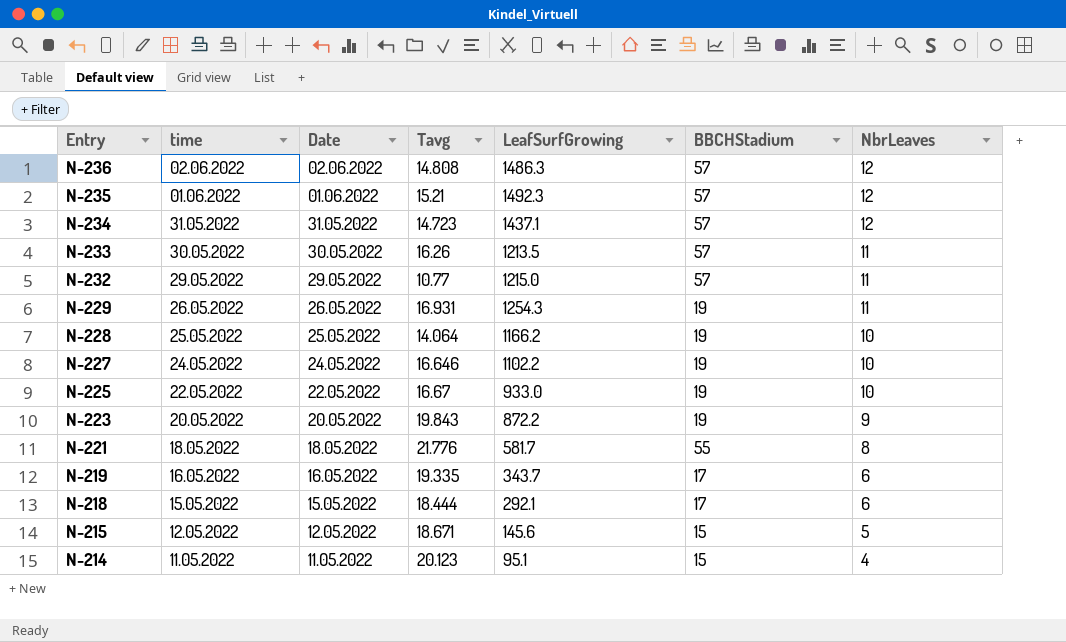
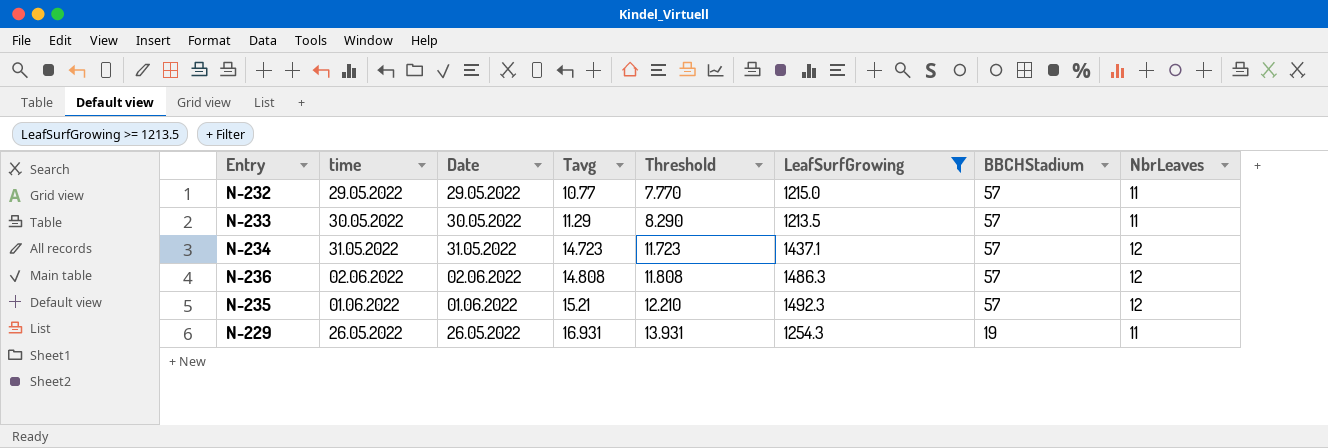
filter: none -> LeafSurfGrowing >= 1213.5
row order: Entry descending -> Tavg ascending
column Threshold | formula: none -> [Tavg] - 3
N-233 | Tavg: 16.26 -> 11.29

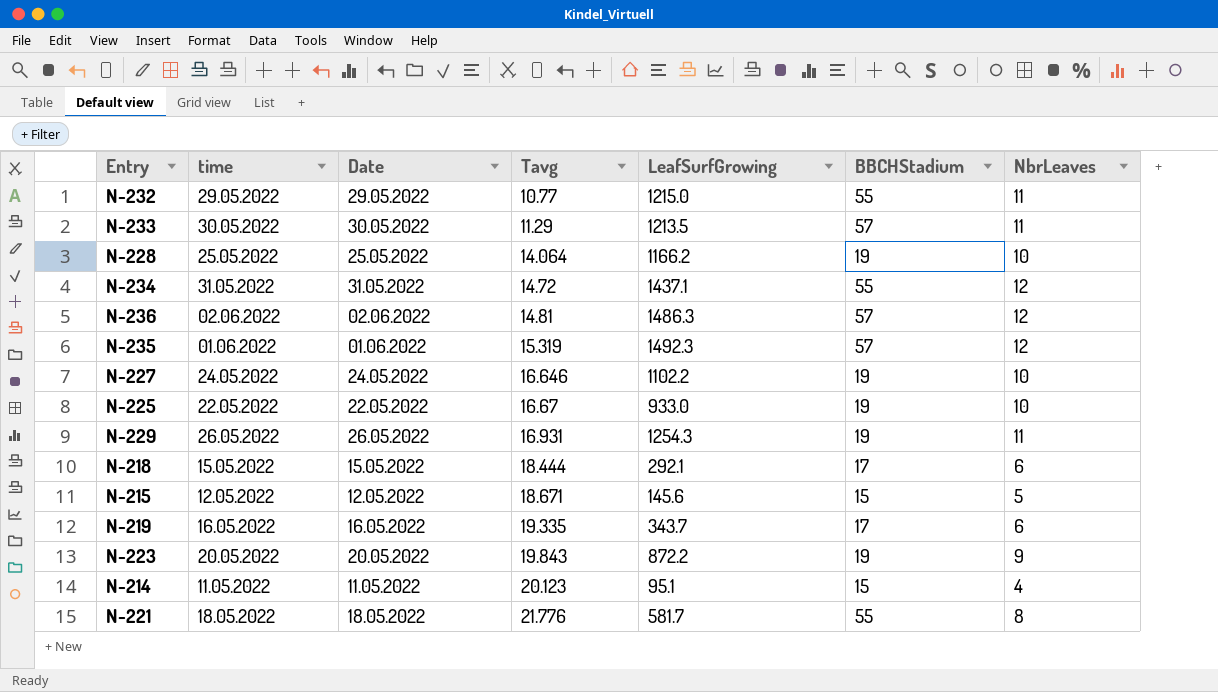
filter: LeafSurfGrowing >= 1213.5 -> none
column Threshold | formula: [Tavg] - 3 -> none
N-232 | BBCHStadium: 57 -> 55
N-234 | Tavg: 14.723 -> 14.72
N-234 | BBCHStadium: 57 -> 55
N-236 | Tavg: 14.808 -> 14.81
N-235 | Tavg: 15.21 -> 15.319

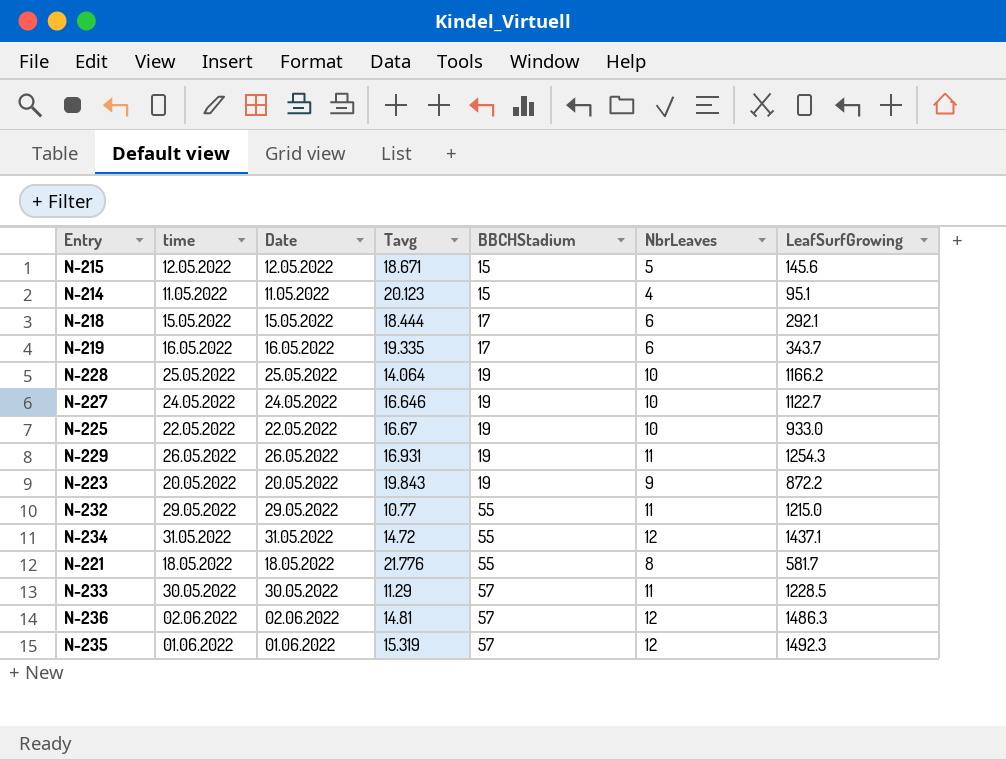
row order: Tavg ascending -> BBCHStadium ascending
column LeafSurfGrowing | position: 5 -> 7
N-227 | LeafSurfGrowing: 1102.2 -> 1122.7
N-233 | LeafSurfGrowing: 1213.5 -> 1228.5

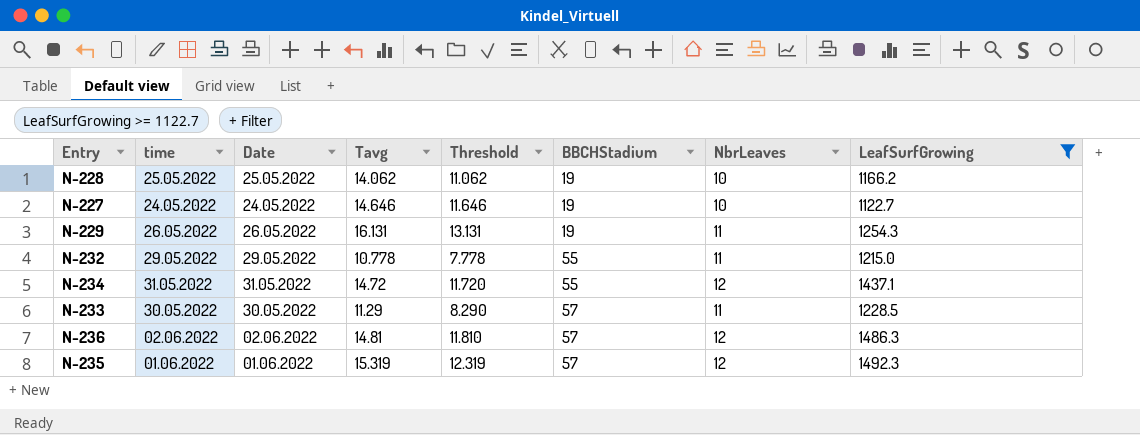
filter: none -> LeafSurfGrowing >= 1122.7
column Threshold | formula: none -> [Tavg] - 3
N-228 | Tavg: 14.064 -> 14.062
N-227 | Tavg: 16.646 -> 14.646
N-229 | Tavg: 16.931 -> 16.131
N-232 | Tavg: 10.77 -> 10.778

